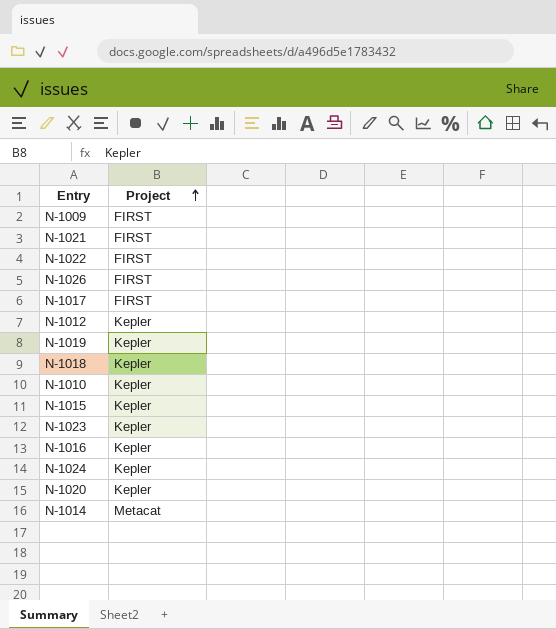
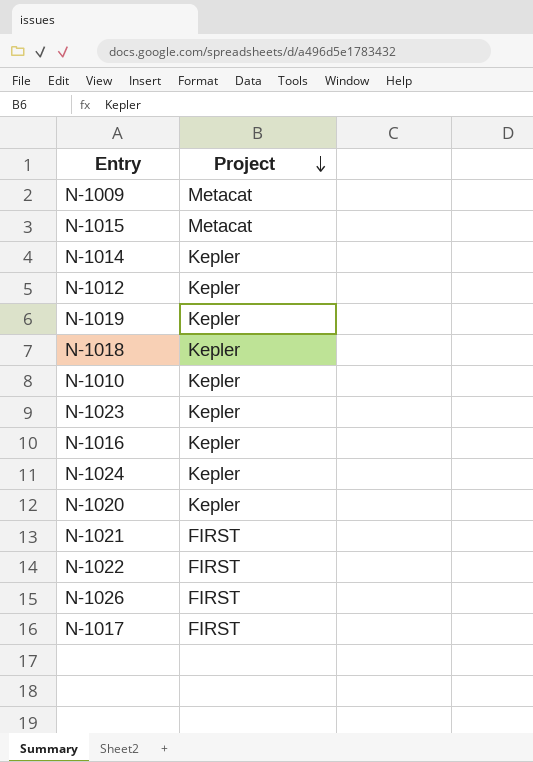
row order: Project ascending -> Project descending
N-1009 | Project: FIRST -> Metacat
N-1015 | Project: Kepler -> Metacat
N-1014 | Project: Metacat -> Kepler

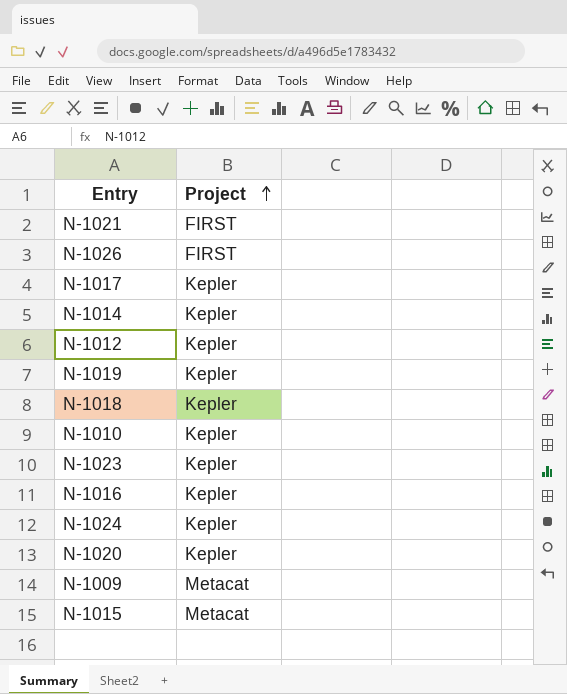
row order: Project descending -> Project ascending
row N-1022: FIRST -> none
N-1017 | Project: FIRST -> Kepler

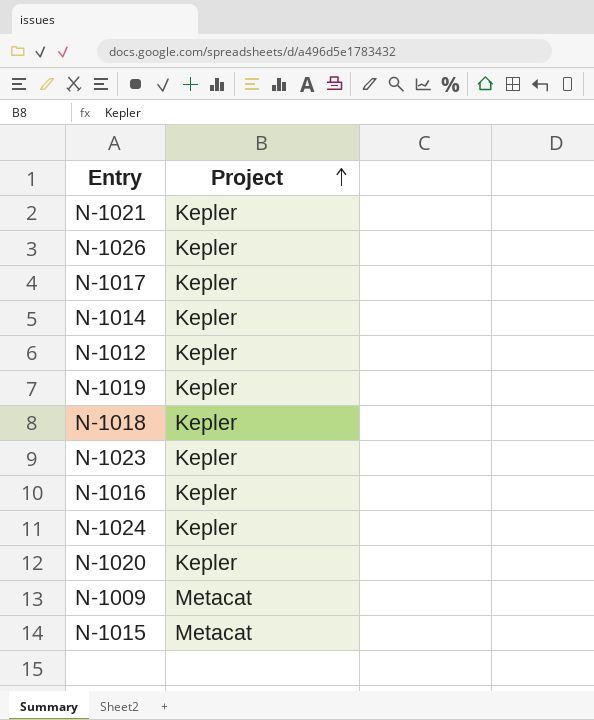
row N-1010: Kepler -> none
N-1021 | Project: FIRST -> Kepler
N-1026 | Project: FIRST -> Kepler

